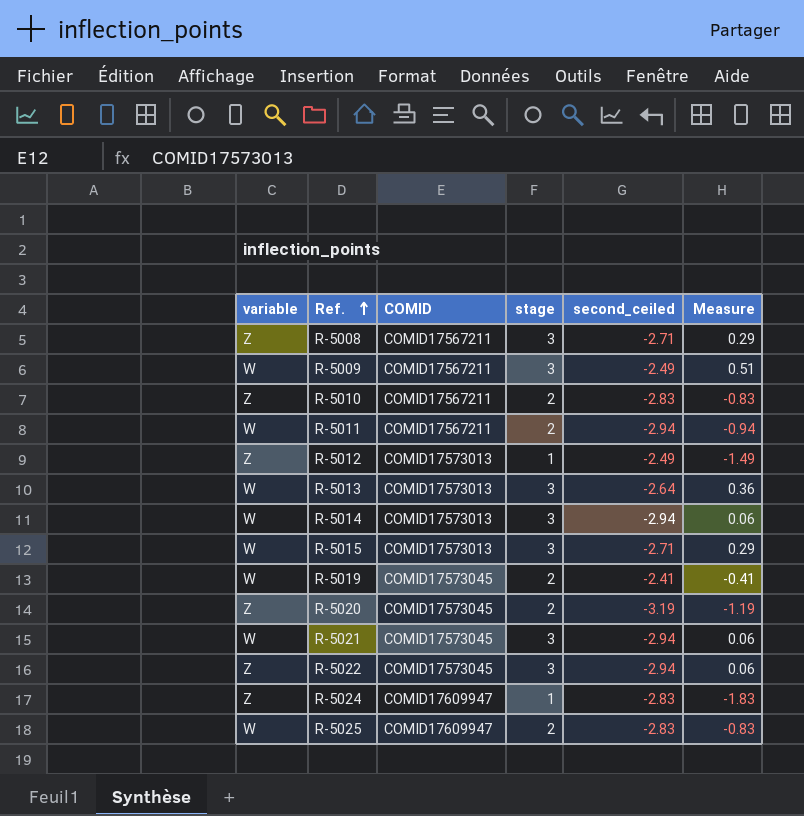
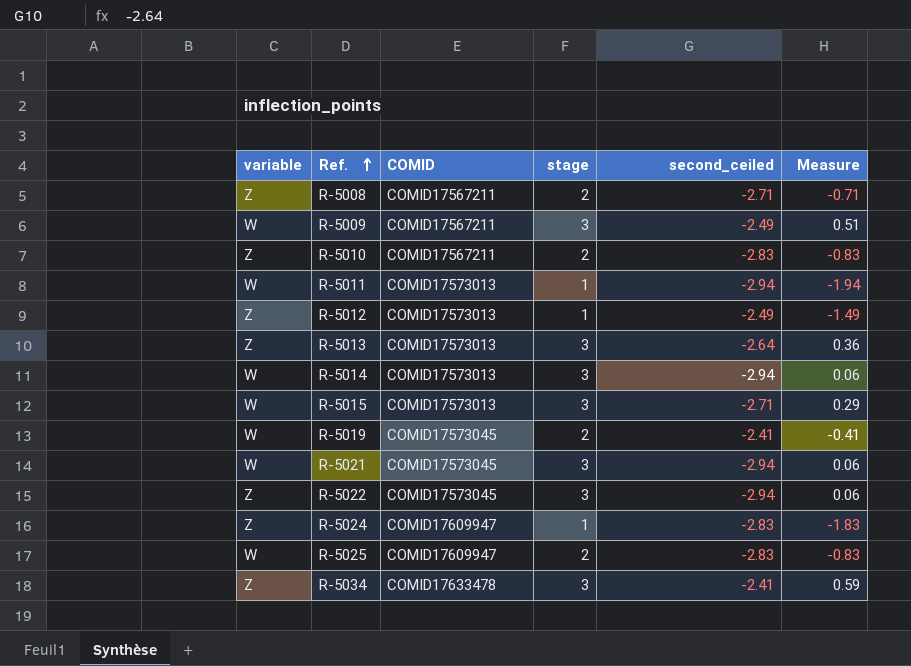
row R-5020: Z | COMID17573045 | 2 | -3.19 | -1.19 -> none
R-5008 | stage: 3 -> 2
R-5008 | Measure: 0.29 -> -0.71
R-5011 | COMID: COMID17567211 -> COMID17573013
R-5011 | stage: 2 -> 1
R-5011 | Measure: -0.94 -> -1.94
R-5013 | variable: W -> Z
row R-5034: none -> Z | COMID17633478 | 3 | -2.41 | 0.59

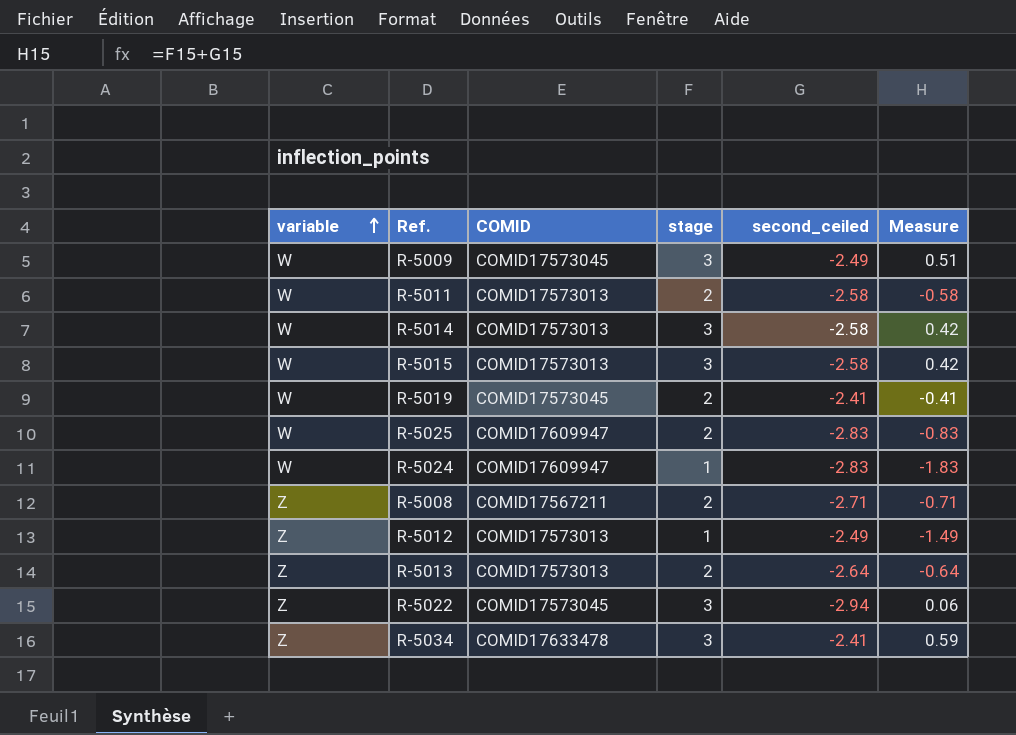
row order: Ref. ascending -> variable ascending
row R-5010: Z | COMID17567211 | 2 | -2.83 | -0.83 -> none
row R-5021: W | COMID17573045 | 3 | -2.94 | 0.06 -> none
R-5009 | COMID: COMID17567211 -> COMID17573045
R-5011 | stage: 1 -> 2
R-5011 | second_ceiled: -2.94 -> -2.58
R-5011 | Measure: -1.94 -> -0.58
R-5014 | second_ceiled: -2.94 -> -2.58
R-5014 | Measure: 0.06 -> 0.42
R-5015 | second_ceiled: -2.71 -> -2.58
R-5015 | Measure: 0.29 -> 0.42
R-5024 | variable: Z -> W
R-5013 | stage: 3 -> 2
R-5013 | Measure: 0.36 -> -0.64

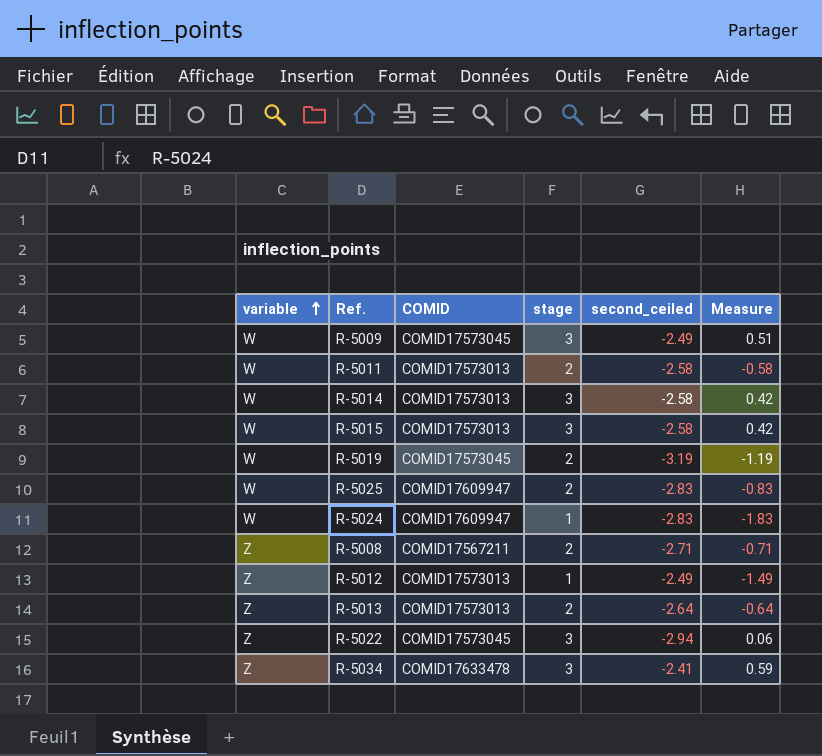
R-5019 | second_ceiled: -2.41 -> -3.19
R-5019 | Measure: -0.41 -> -1.19

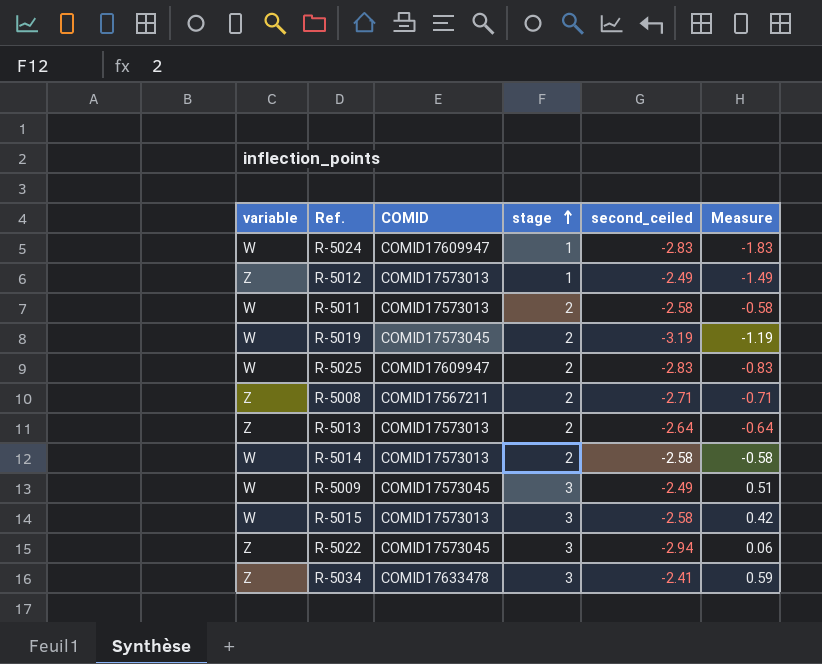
row order: variable ascending -> stage ascending
R-5014 | stage: 3 -> 2
R-5014 | Measure: 0.42 -> -0.58

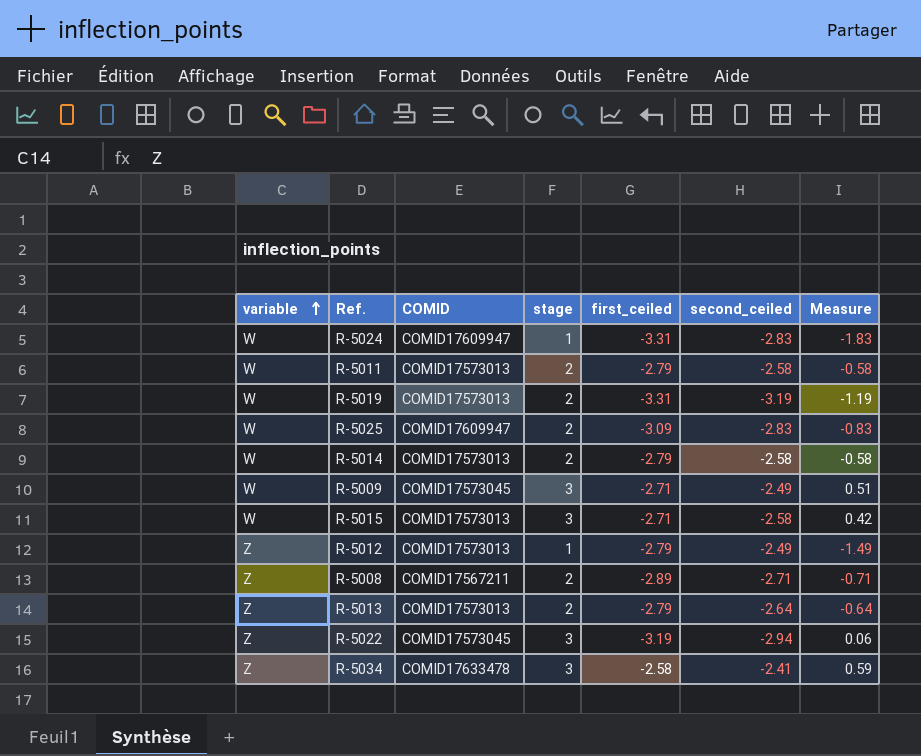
row order: stage ascending -> variable ascending
column first_ceiled | position: none -> 5
R-5019 | COMID: COMID17573045 -> COMID17573013

